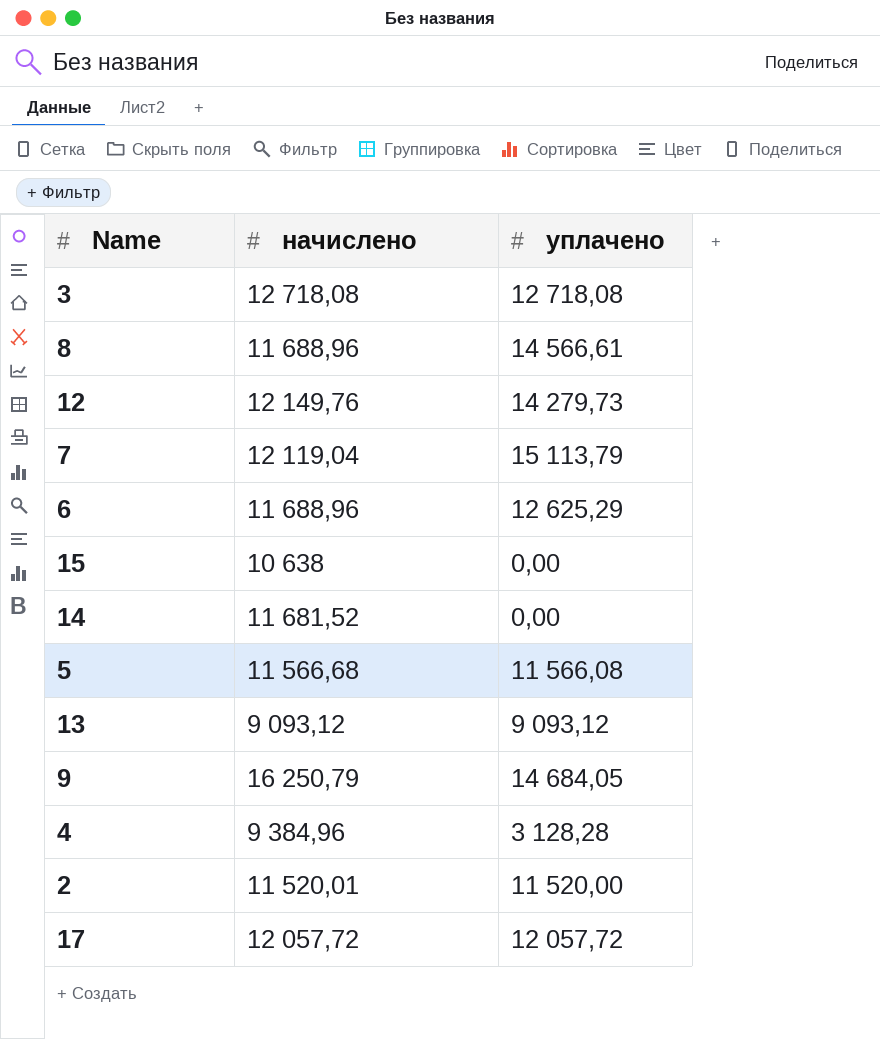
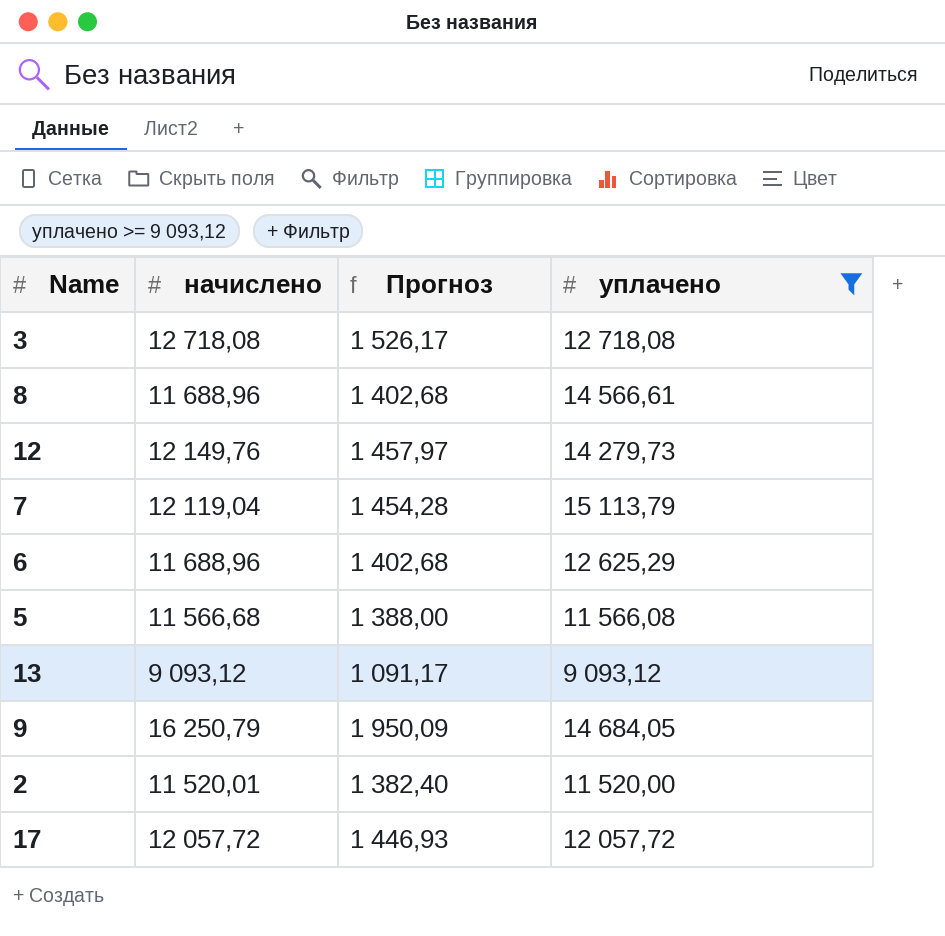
filter: none -> уплачено >= 9 093,12
column Прогноз | formula: none -> [начислено] * 0,12

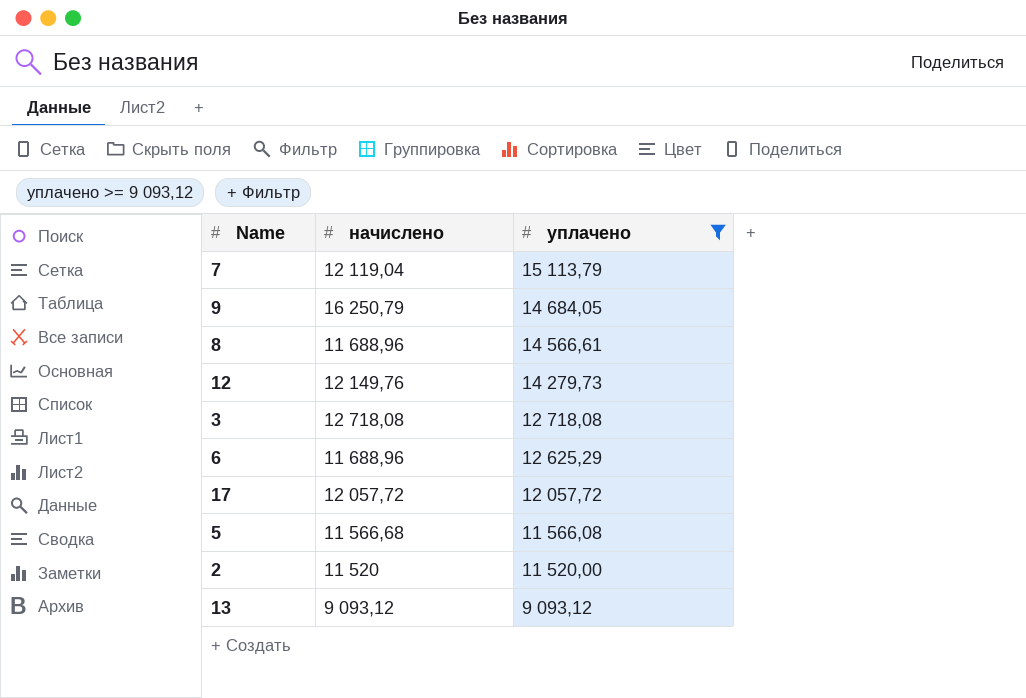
row order: none -> уплачено descending
column Прогноз | formula: [начислено] * 0,12 -> none
2 | начислено: 11 520,01 -> 11 520

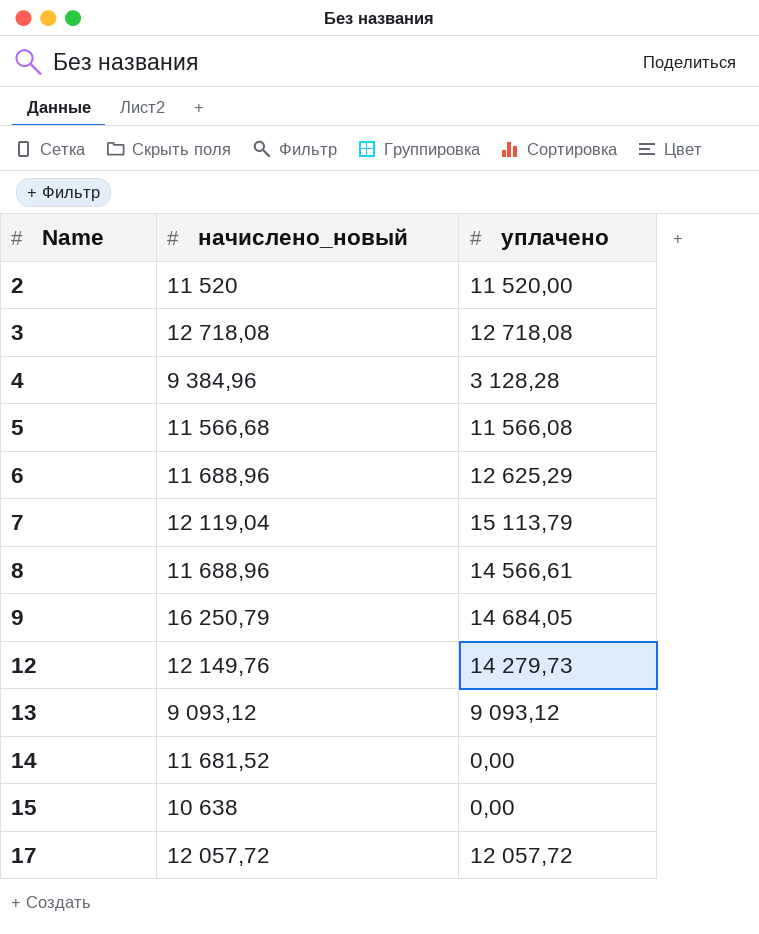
filter: уплачено >= 9 093,12 -> none
row order: уплачено descending -> Name ascending
column name: начислено -> начислено_новый

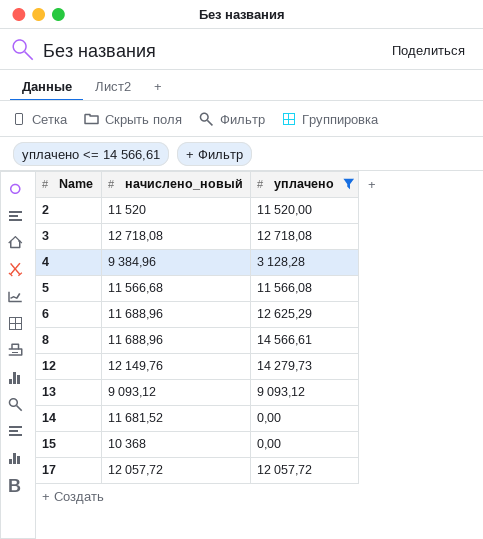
filter: none -> уплачено <= 14 566,61
15 | начислено_новый: 10 638 -> 10 368

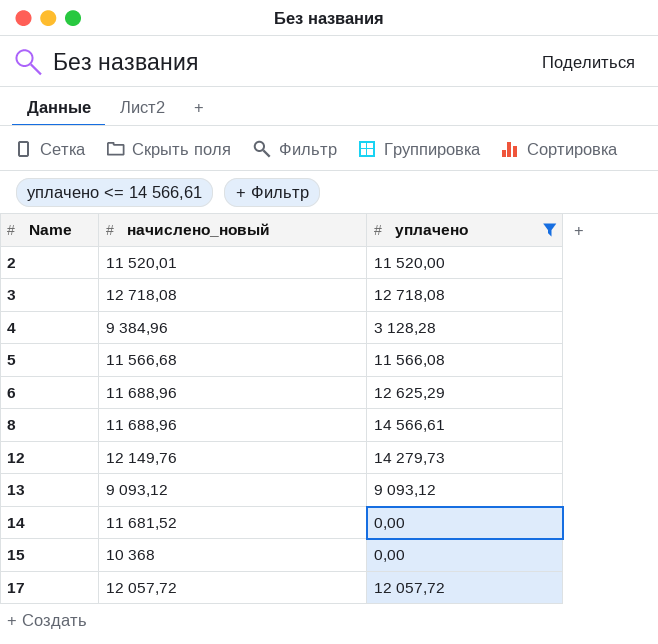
2 | начислено_новый: 11 520 -> 11 520,01

